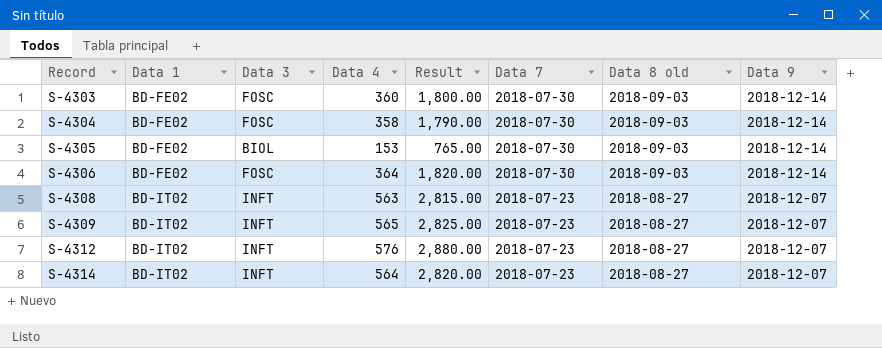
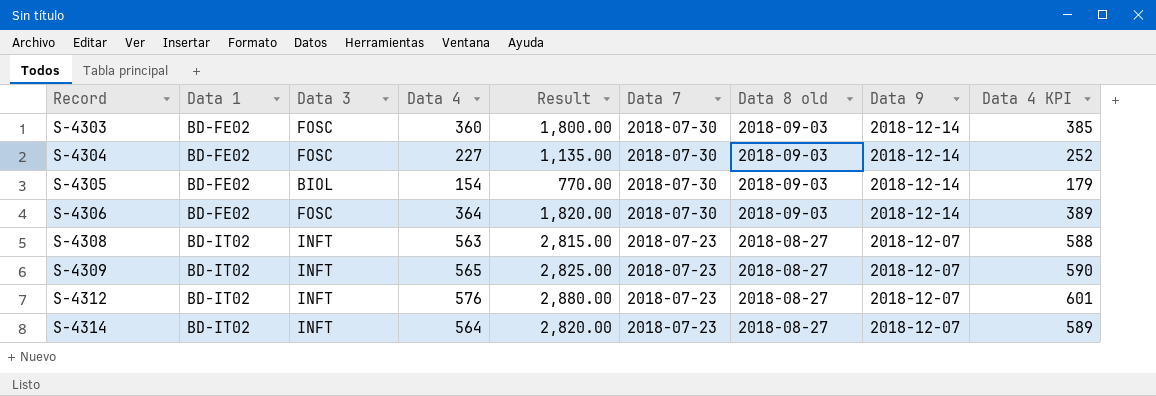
column Data 4 KPI | formula: none -> [Data 4] + 25
S-4304 | Data 4: 358 -> 227
S-4304 | Result: 1,790.00 -> 1,135.00
S-4305 | Data 4: 153 -> 154
S-4305 | Result: 765.00 -> 770.00

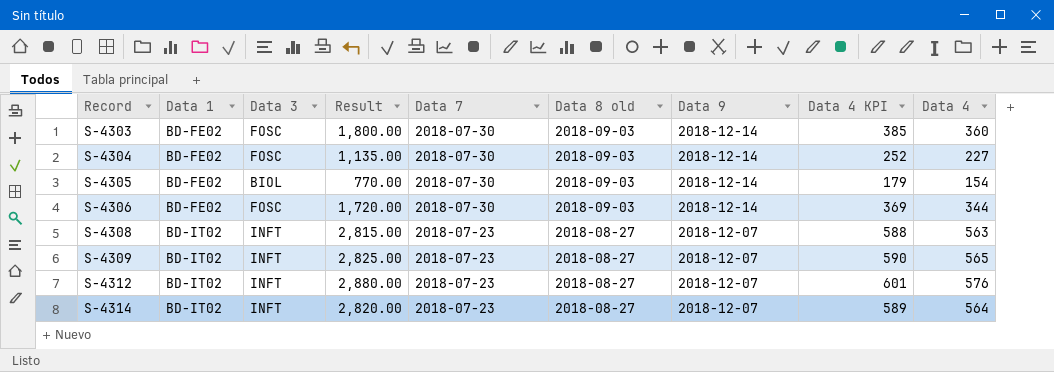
column Data 4 | position: 4 -> 9
S-4306 | Result: 1,820.00 -> 1,720.00
S-4306 | Data 4 KPI: 389 -> 369
S-4306 | Data 4: 364 -> 344

